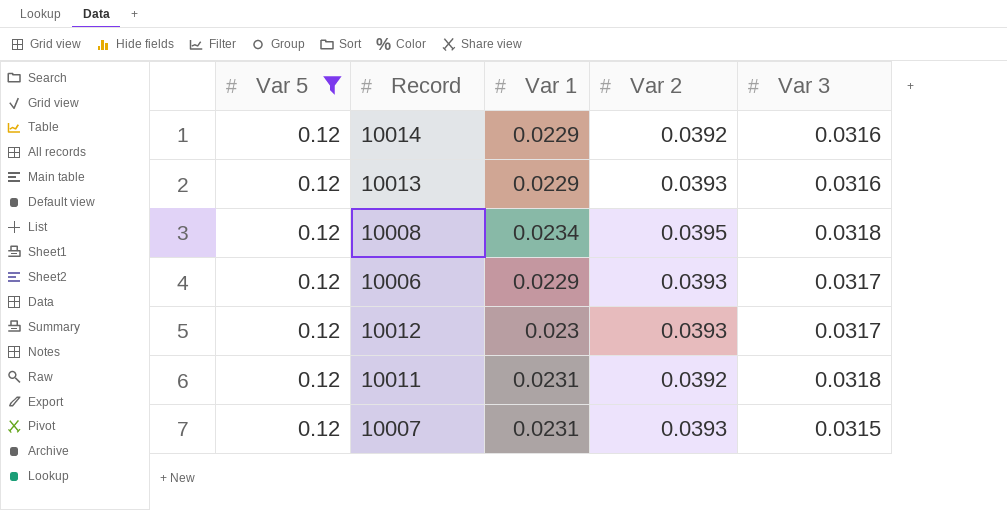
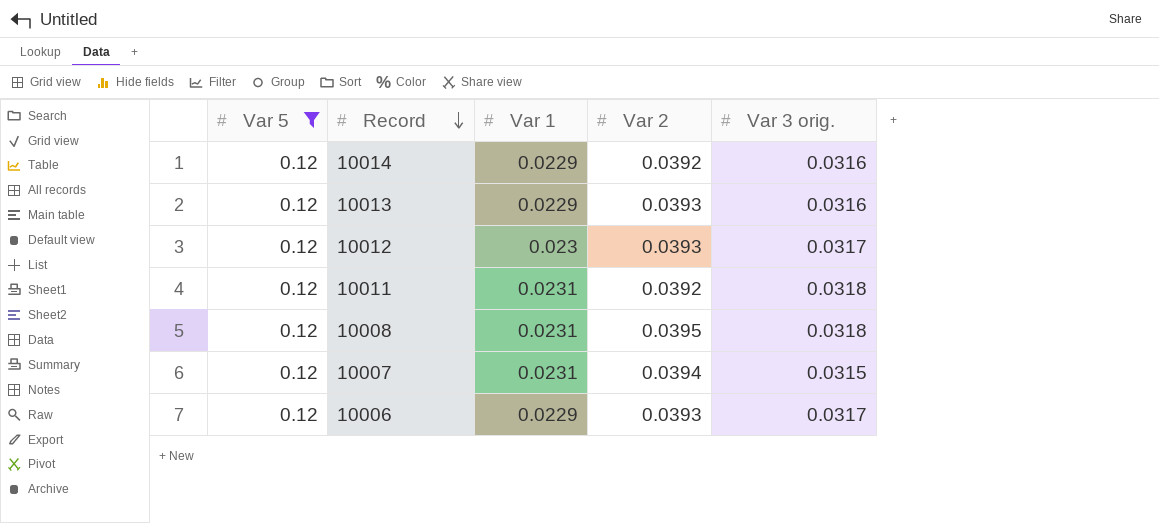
row order: none -> Record descending
column name: Var 3 -> Var 3 orig.
10008 | Var 1: 0.0234 -> 0.0231
10007 | Var 2: 0.0393 -> 0.0394

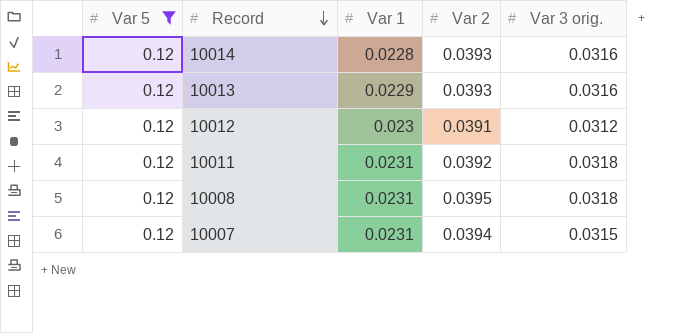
row 10006: 0.12 | 0.0229 | 0.0393 | 0.0317 -> none
10014 | Var 1: 0.0229 -> 0.0228
10014 | Var 2: 0.0392 -> 0.0393
10012 | Var 2: 0.0393 -> 0.0391
10012 | Var 3 orig.: 0.0317 -> 0.0312

